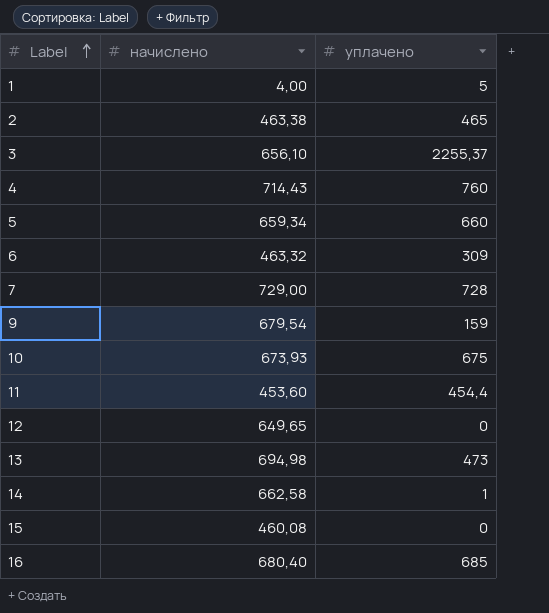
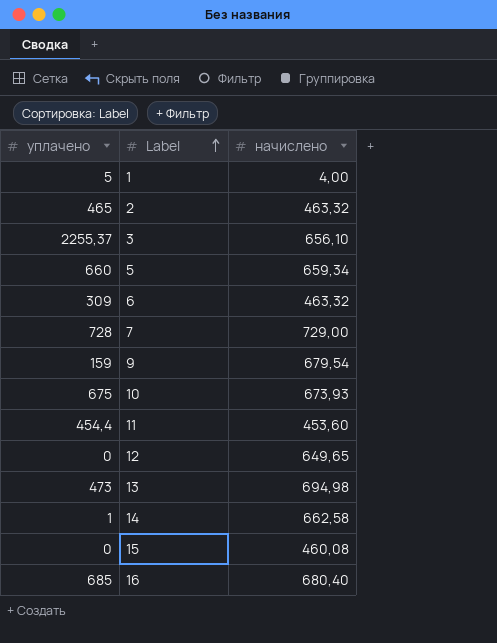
column уплачено | position: 3 -> 1
row 4: 714,43 | 760 -> none
2 | начислено: 463,38 -> 463,32

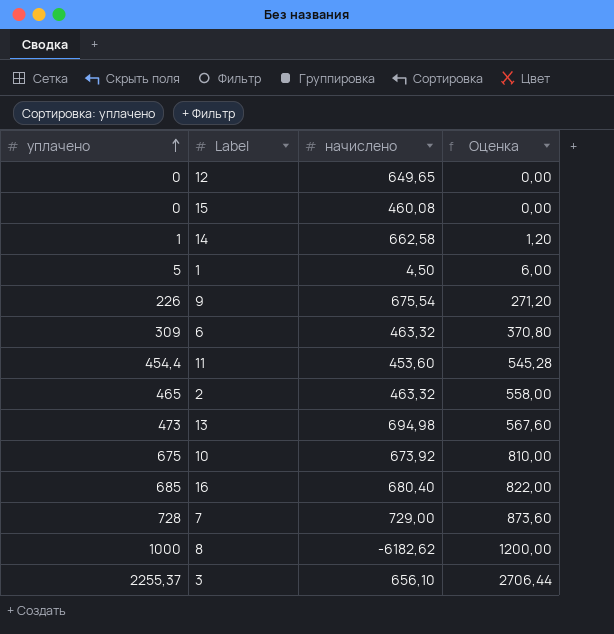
row order: Label ascending -> уплачено ascending
column Оценка | formula: none -> [уплачено] * 1,2
row 5: 660 | 659,34 -> none
1 | начислено: 4,00 -> 4,50
9 | уплачено: 159 -> 226
9 | начислено: 679,54 -> 675,54
10 | начислено: 673,93 -> 673,92
row 8: none -> 1000 | -6182,62 | 1200,00

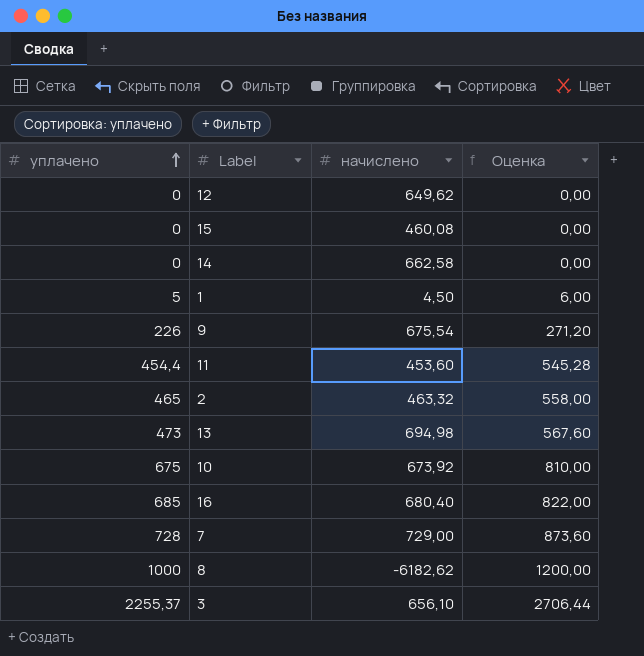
row 6: 309 | 463,32 | 370,80 -> none
12 | начислено: 649,65 -> 649,62
14 | уплачено: 1 -> 0
14 | Оценка: 1,20 -> 0,00

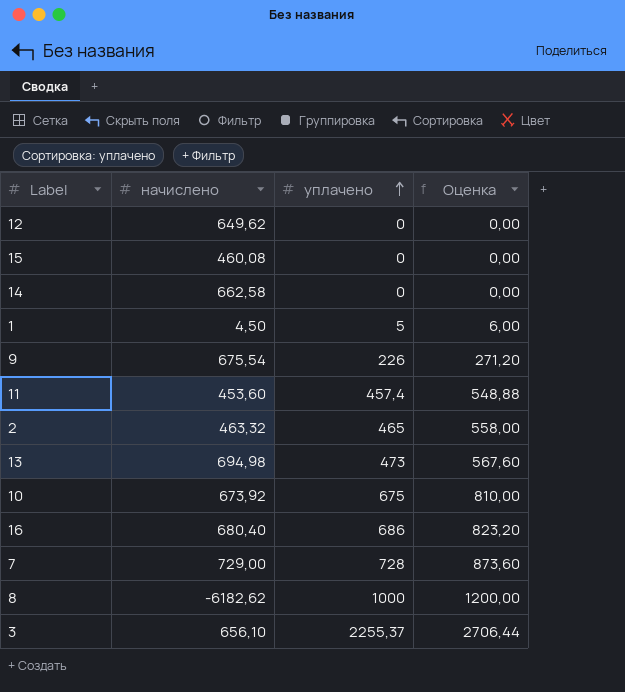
column уплачено | position: 1 -> 3
11 | уплачено: 454,4 -> 457,4
11 | Оценка: 545,28 -> 548,88
16 | уплачено: 685 -> 686
16 | Оценка: 822,00 -> 823,20

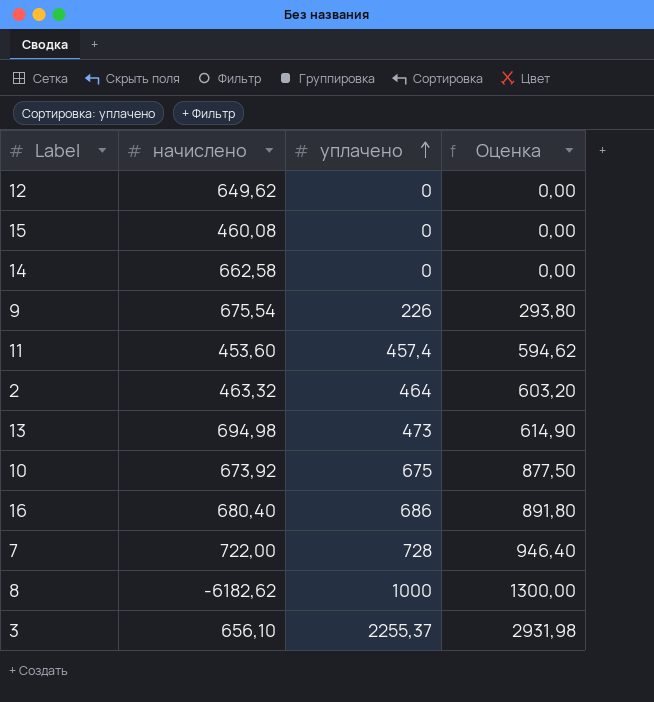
column Оценка | formula: [уплачено] * 1,2 -> [уплачено] * 1,3
row 1: 4,50 | 5 | 6,00 -> none
2 | уплачено: 465 -> 464
7 | начислено: 729,00 -> 722,00

